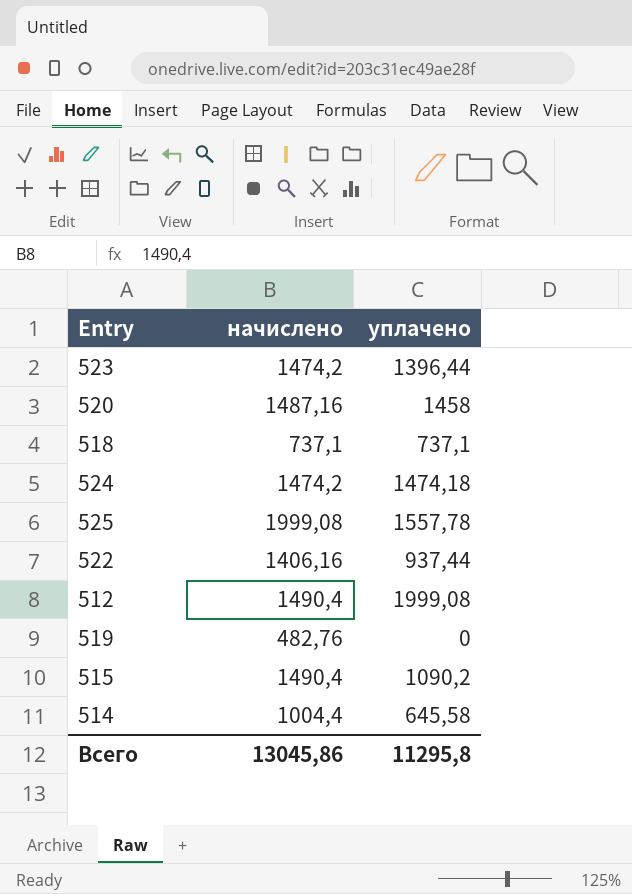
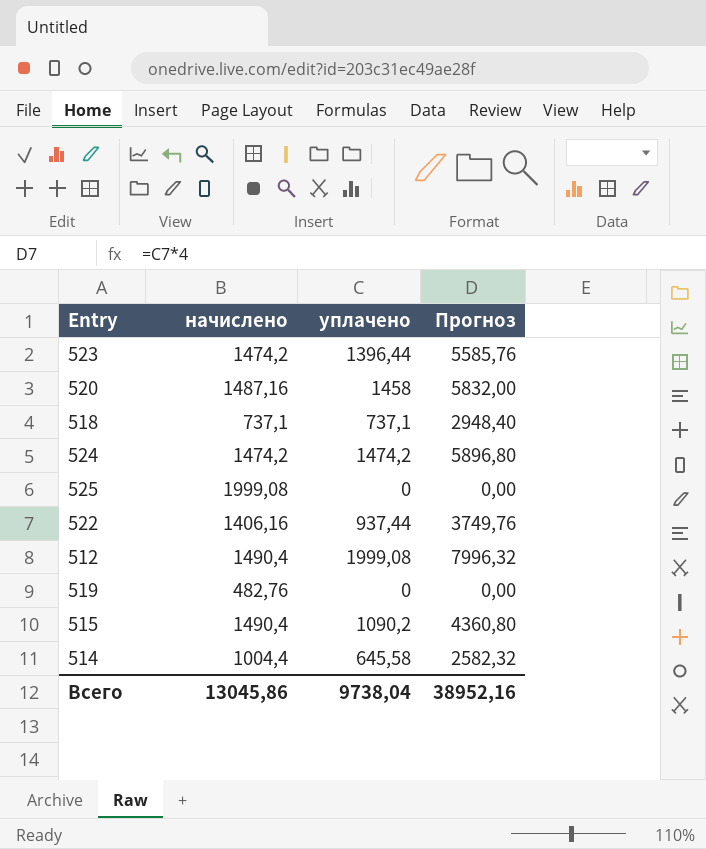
column Прогноз | formula: none -> [уплачено] * 4
524 | уплачено: 1474,18 -> 1474,2
525 | уплачено: 1557,78 -> 0
Всего | уплачено: 11295,8 -> 9738,04

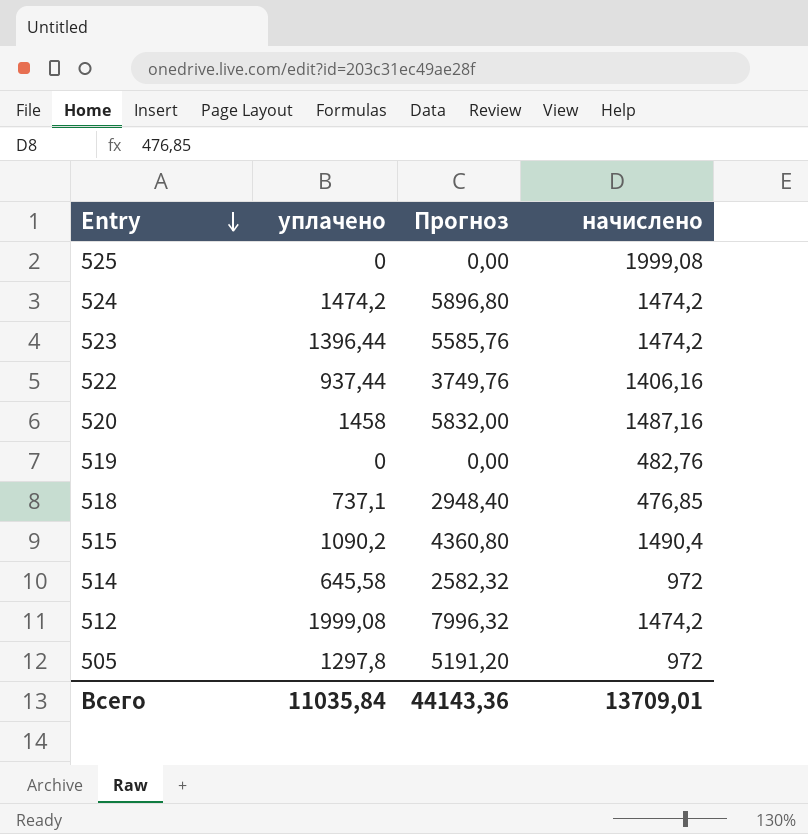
row order: none -> Entry descending
column начислено | position: 2 -> 4
518 | начислено: 737,1 -> 476,85
514 | начислено: 1004,4 -> 972
512 | начислено: 1490,4 -> 1474,2
row 505: none -> 1297,8 | 5191,20 | 972
Всего | уплачено: 9738,04 -> 11035,84
Всего | Прогноз: 38952,16 -> 44143,36
Всего | начислено: 13045,86 -> 13709,01

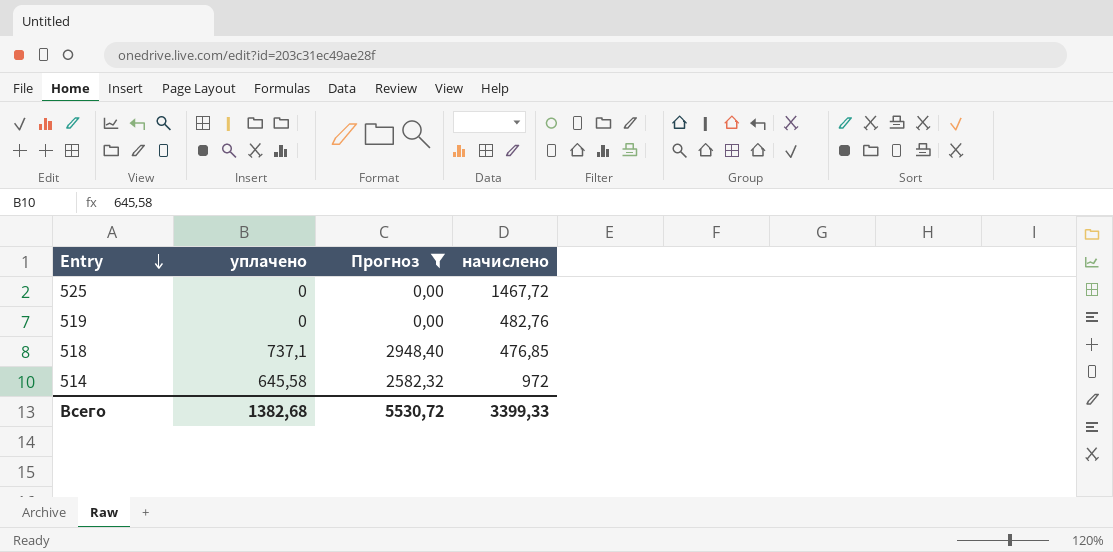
filter: none -> Прогноз <= 2948,40
525 | начислено: 1999,08 -> 1467,72
Всего | уплачено: 11035,84 -> 1382,68
Всего | Прогноз: 44143,36 -> 5530,72
Всего | начислено: 13709,01 -> 3399,33

